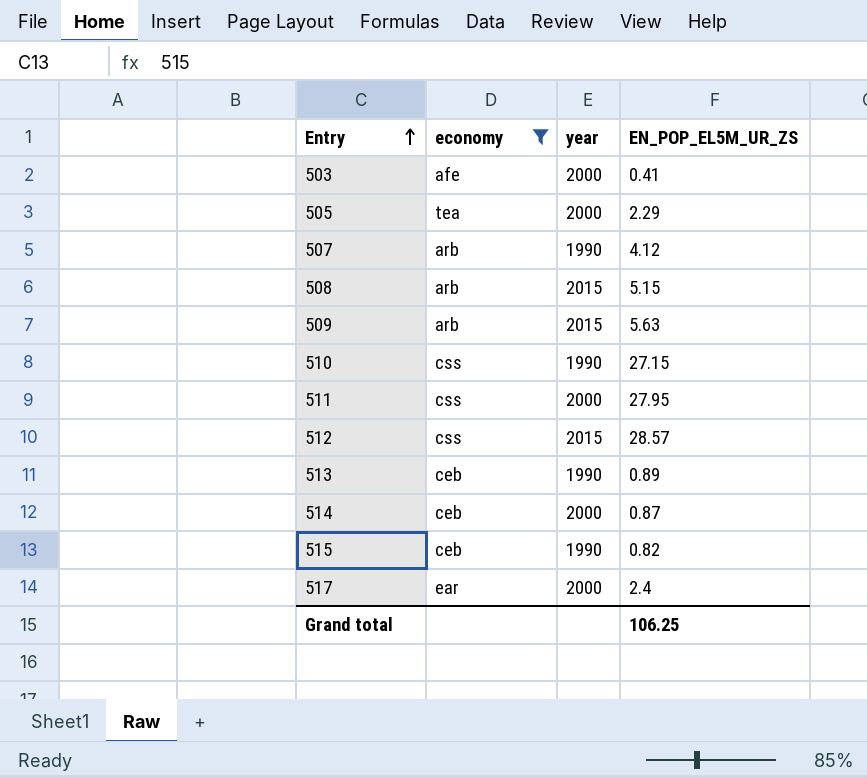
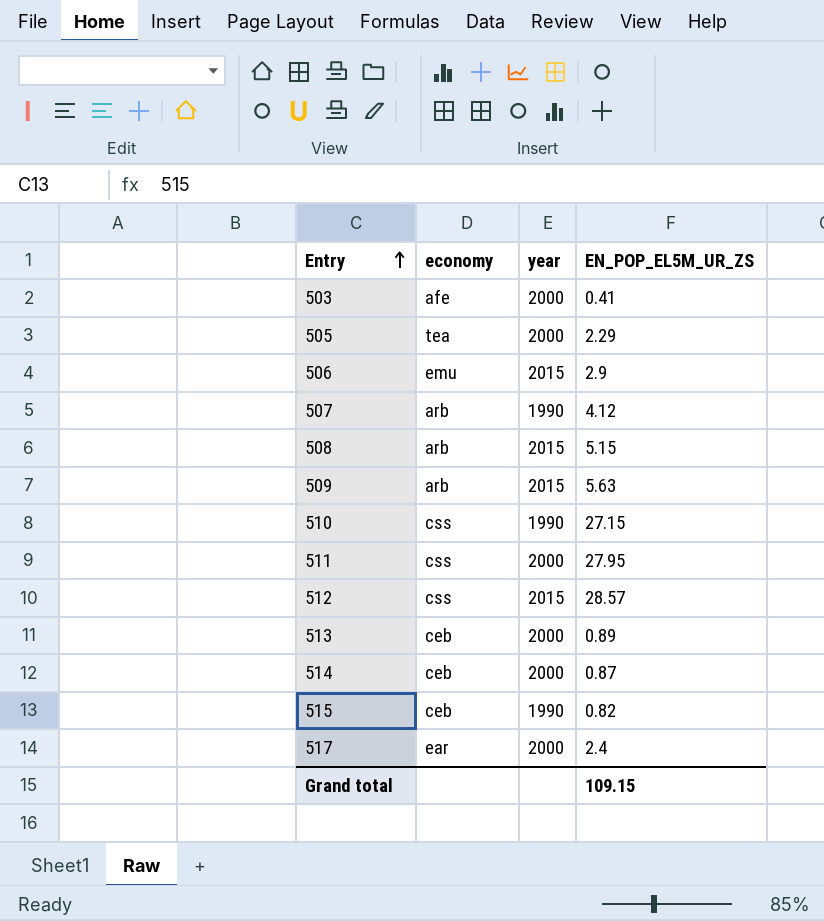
filter: economy != emu -> none
513 | year: 1990 -> 2000
Grand total | EN_POP_EL5M_UR_ZS: 106.25 -> 109.15

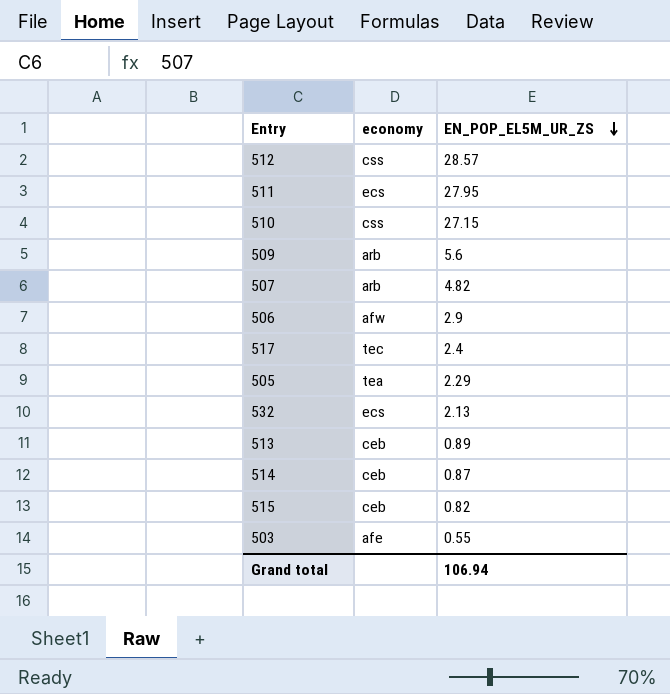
row order: Entry ascending -> EN_POP_EL5M_UR_ZS descending
column year | position: 3 -> none
row 508: arb | 2015 | 5.15 -> none
511 | economy: css -> ecs
509 | EN_POP_EL5M_UR_ZS: 5.63 -> 5.6
507 | EN_POP_EL5M_UR_ZS: 4.12 -> 4.82
506 | economy: emu -> afw
517 | economy: ear -> tec
row 532: none -> ecs | 2.13
503 | EN_POP_EL5M_UR_ZS: 0.41 -> 0.55
Grand total | EN_POP_EL5M_UR_ZS: 109.15 -> 106.94

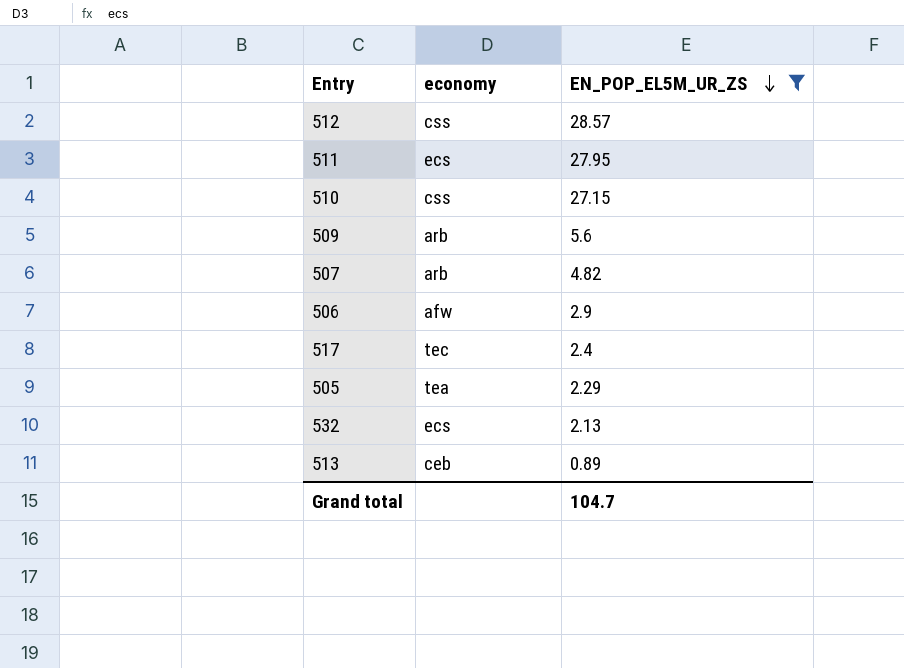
filter: none -> EN_POP_EL5M_UR_ZS >= 0.89
Grand total | EN_POP_EL5M_UR_ZS: 106.94 -> 104.7

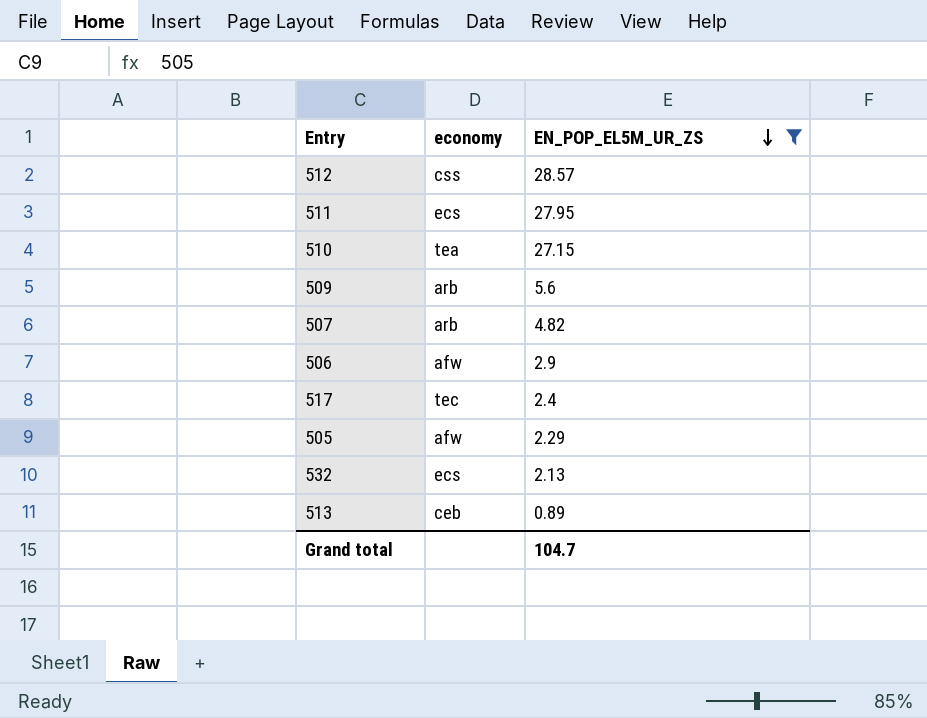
510 | economy: css -> tea
505 | economy: tea -> afw

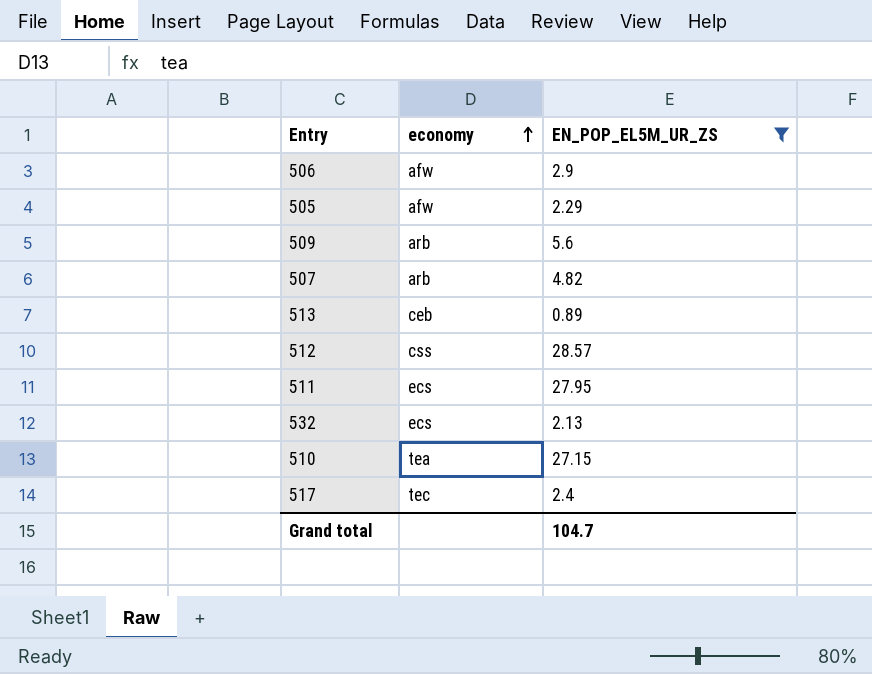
row order: EN_POP_EL5M_UR_ZS descending -> economy ascending

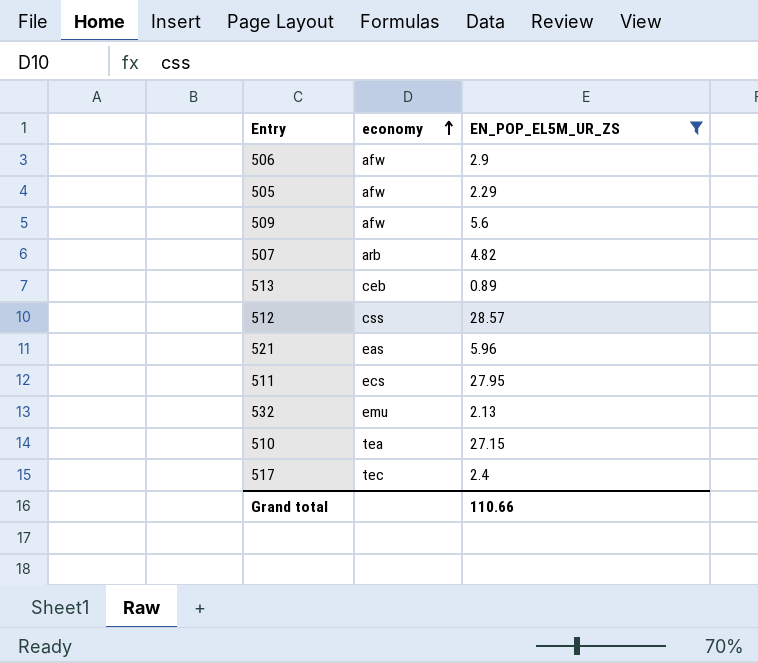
509 | economy: arb -> afw
row 521: none -> eas | 5.96
532 | economy: ecs -> emu
Grand total | EN_POP_EL5M_UR_ZS: 104.7 -> 110.66

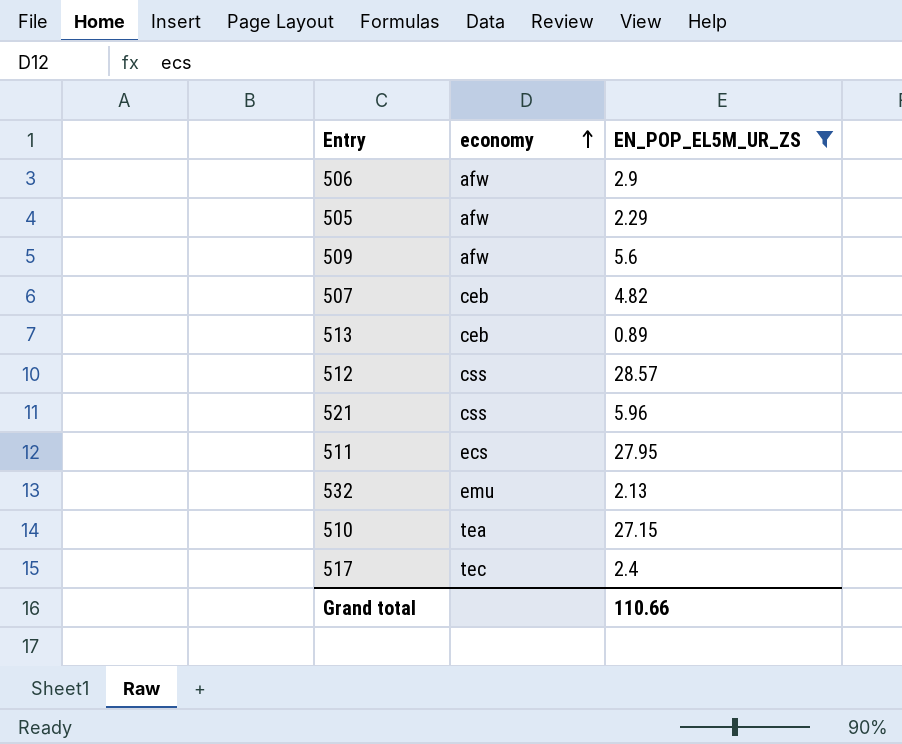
507 | economy: arb -> ceb
521 | economy: eas -> css

